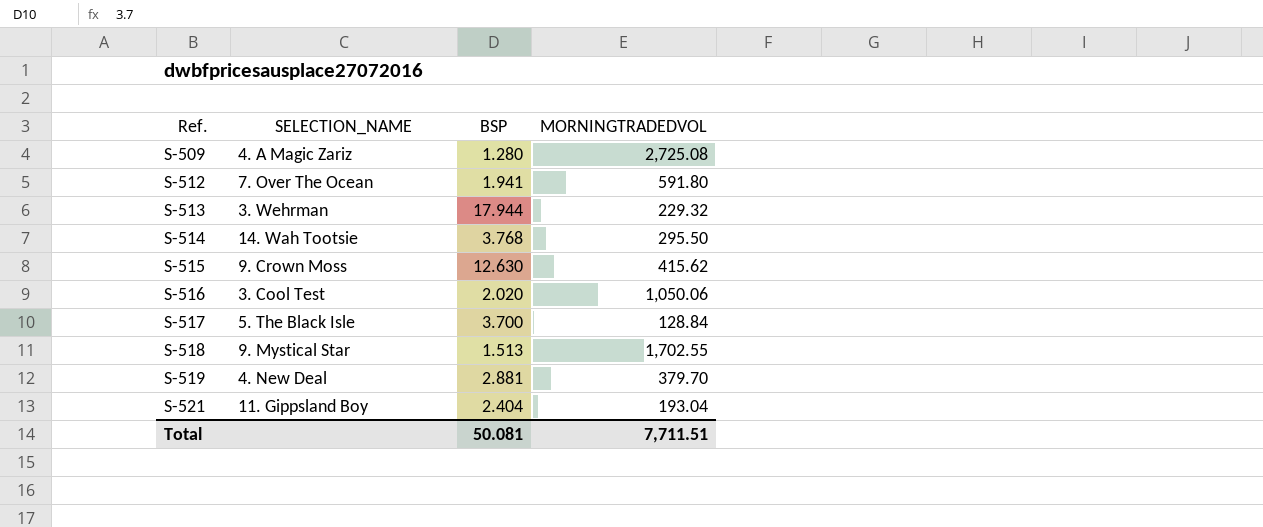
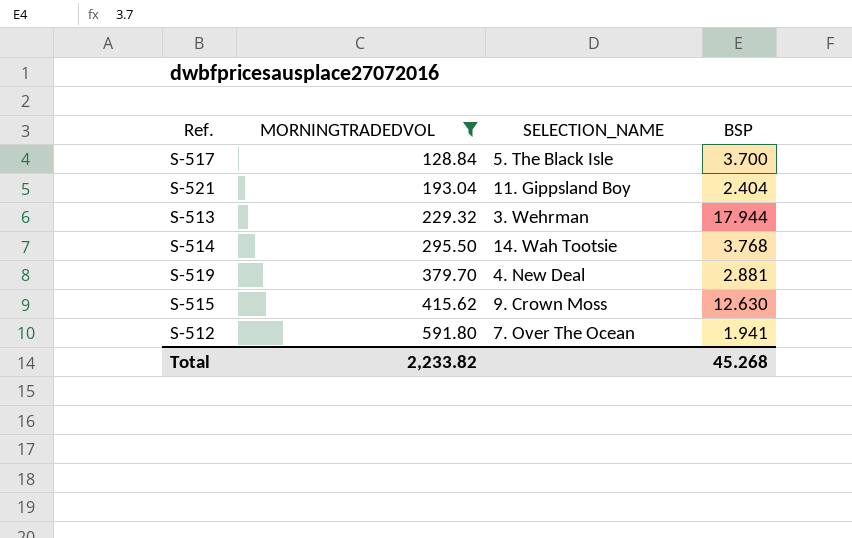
filter: none -> MORNINGTRADEDVOL <= 591.80
row order: Ref. ascending -> MORNINGTRADEDVOL ascending
column MORNINGTRADEDVOL | position: 4 -> 2
Total | MORNINGTRADEDVOL: 7,711.51 -> 2,233.82
Total | BSP: 50.081 -> 45.268

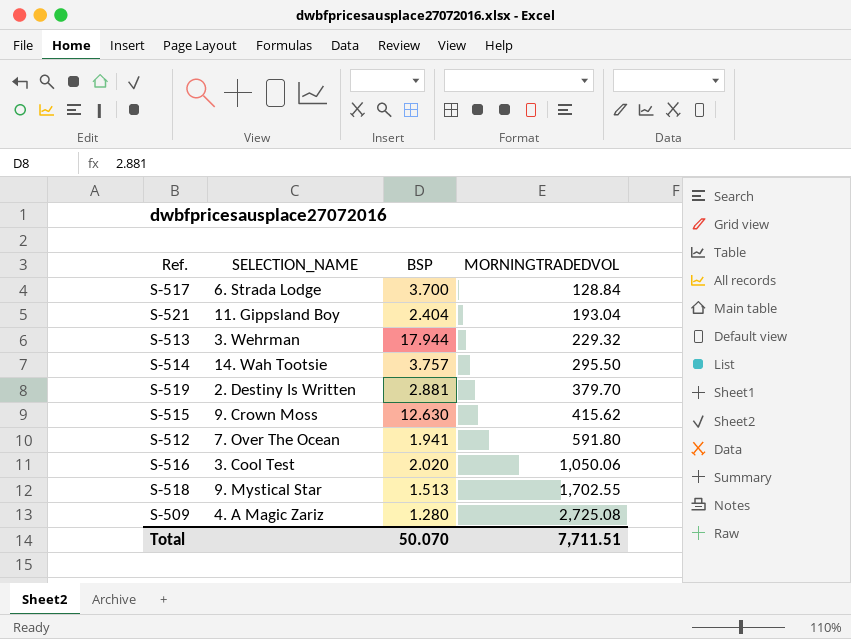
filter: MORNINGTRADEDVOL <= 591.80 -> none
column MORNINGTRADEDVOL | position: 2 -> 4
S-517 | SELECTION_NAME: 5. The Black Isle -> 6. Strada Lodge
S-514 | BSP: 3.768 -> 3.757
S-519 | SELECTION_NAME: 4. New Deal -> 2. Destiny Is Written
Total | BSP: 45.268 -> 50.070
Total | MORNINGTRADEDVOL: 2,233.82 -> 7,711.51

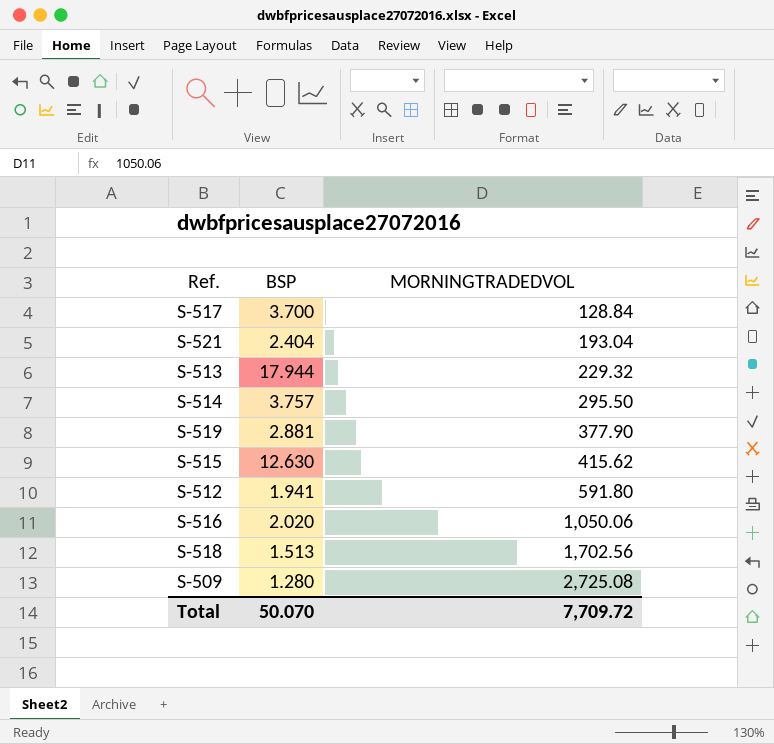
column SELECTION_NAME | position: 2 -> none
S-519 | MORNINGTRADEDVOL: 379.70 -> 377.90
S-518 | MORNINGTRADEDVOL: 1,702.55 -> 1,702.56
Total | MORNINGTRADEDVOL: 7,711.51 -> 7,709.72

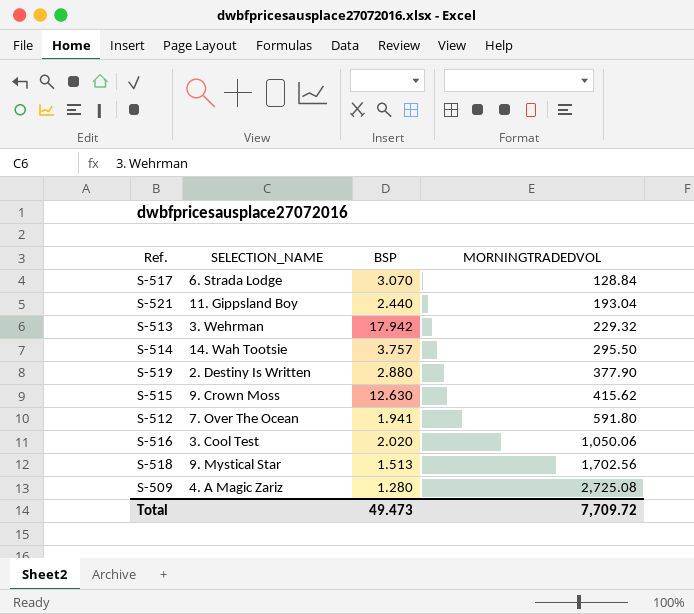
column SELECTION_NAME | position: none -> 2
S-517 | BSP: 3.700 -> 3.070
S-521 | BSP: 2.404 -> 2.440
S-513 | BSP: 17.944 -> 17.942
S-519 | BSP: 2.881 -> 2.880
Total | BSP: 50.070 -> 49.473

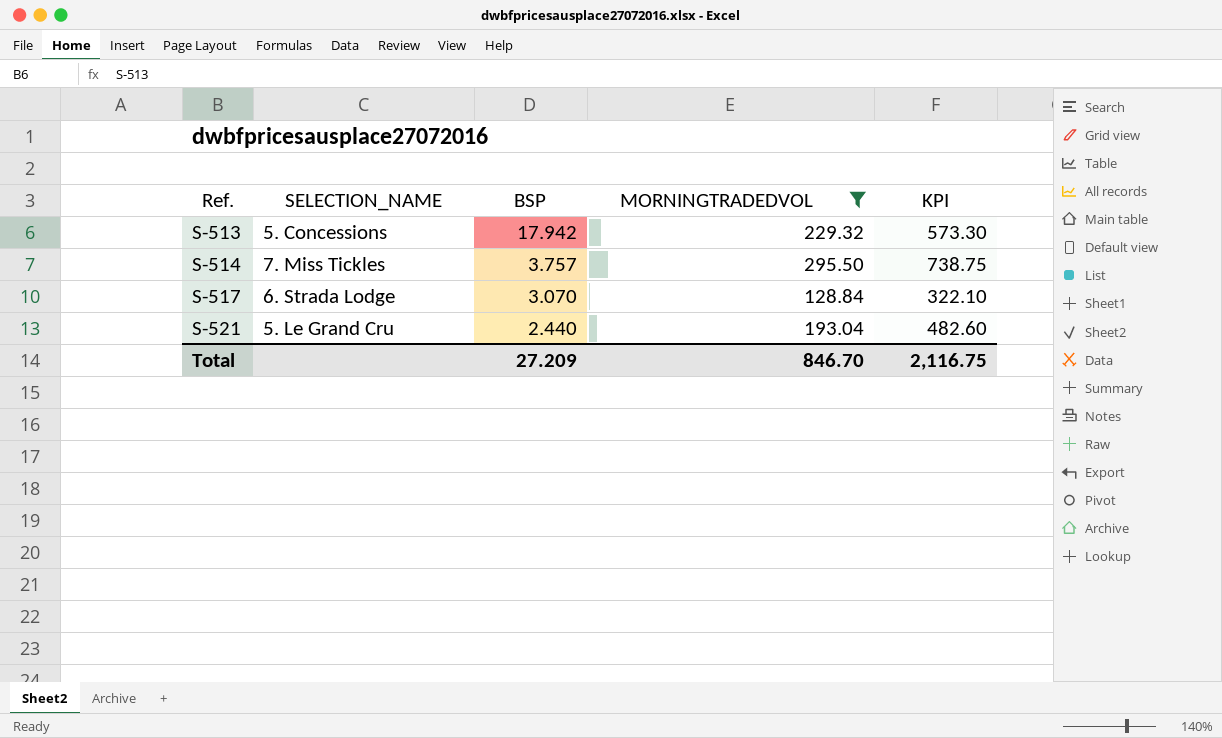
filter: none -> MORNINGTRADEDVOL <= 295.50
row order: MORNINGTRADEDVOL ascending -> Ref. ascending
column KPI | formula: none -> [MORNINGTRADEDVOL] * 2.5
S-513 | SELECTION_NAME: 3. Wehrman -> 5. Concessions
S-514 | SELECTION_NAME: 14. Wah Tootsie -> 7. Miss Tickles
S-521 | SELECTION_NAME: 11. Gippsland Boy -> 5. Le Grand Cru
Total | BSP: 49.473 -> 27.209
Total | MORNINGTRADEDVOL: 7,709.72 -> 846.70

